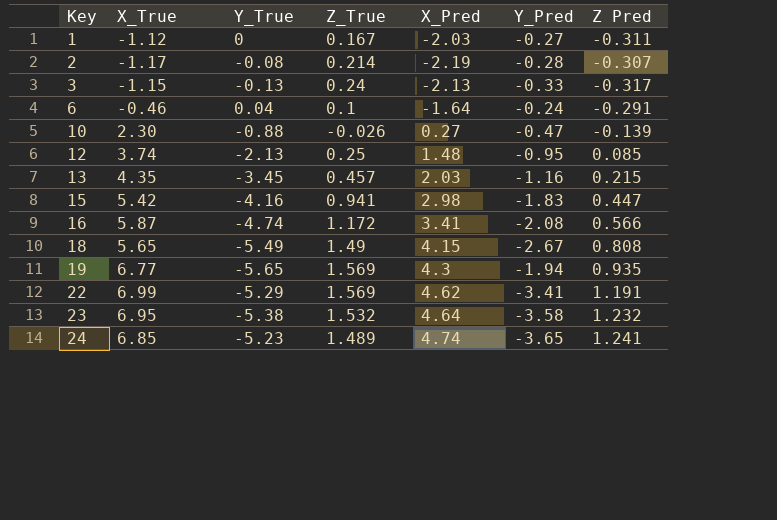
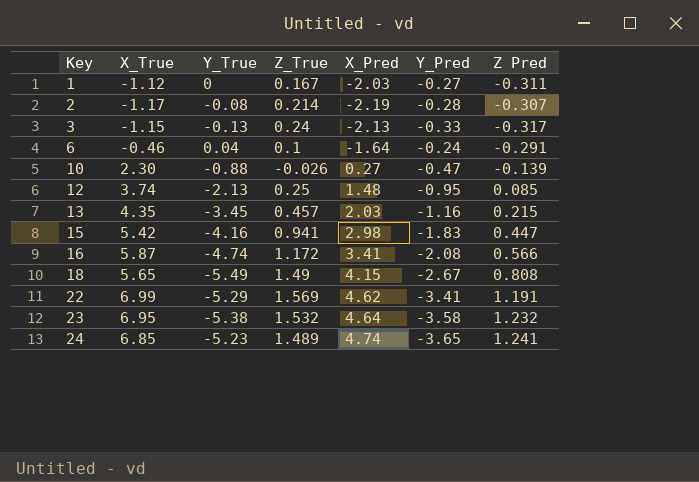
row 19: 6.77 | -5.65 | 1.569 | 4.3 | -1.94 | 0.935 -> none

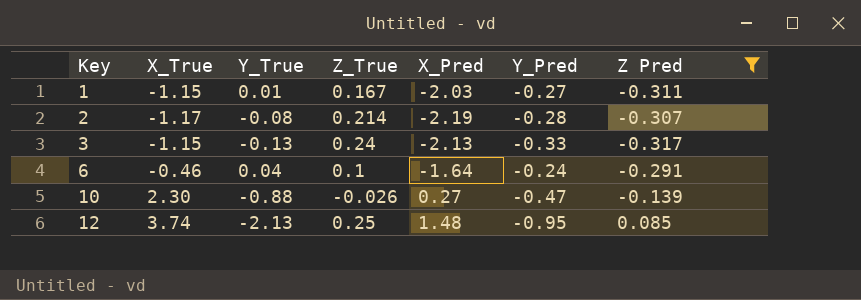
filter: none -> Z Pred <= 0.085
1 | X_True: -1.12 -> -1.15
1 | Y_True: 0 -> 0.01

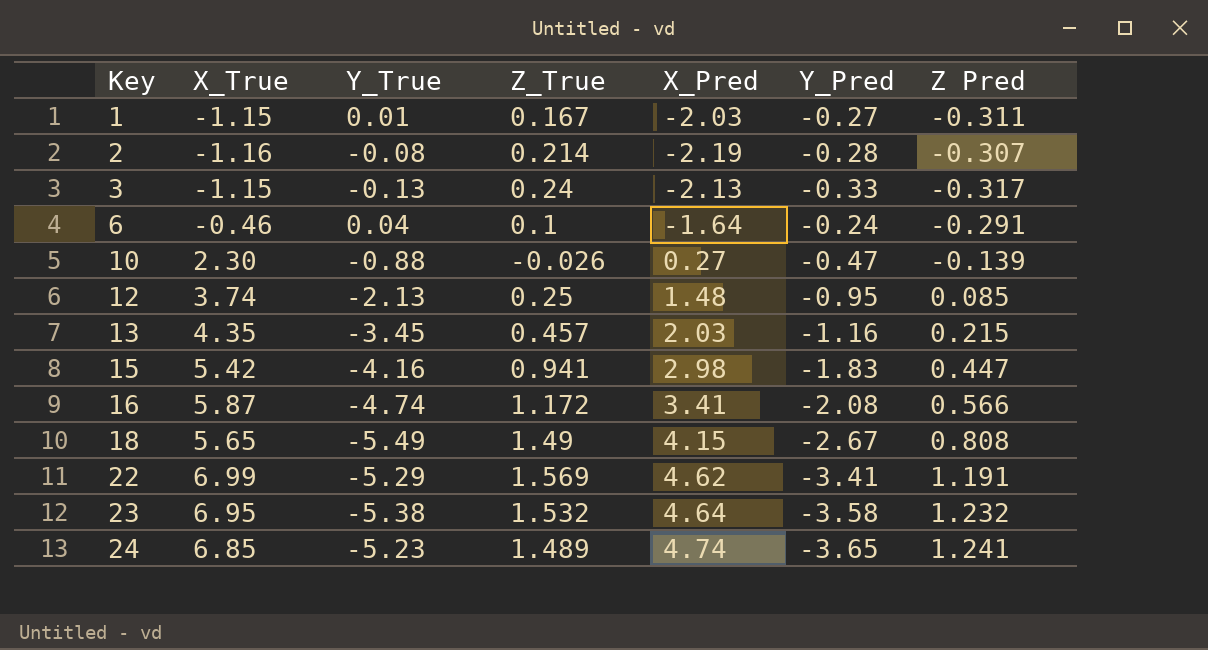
filter: Z Pred <= 0.085 -> none
2 | X_True: -1.17 -> -1.16

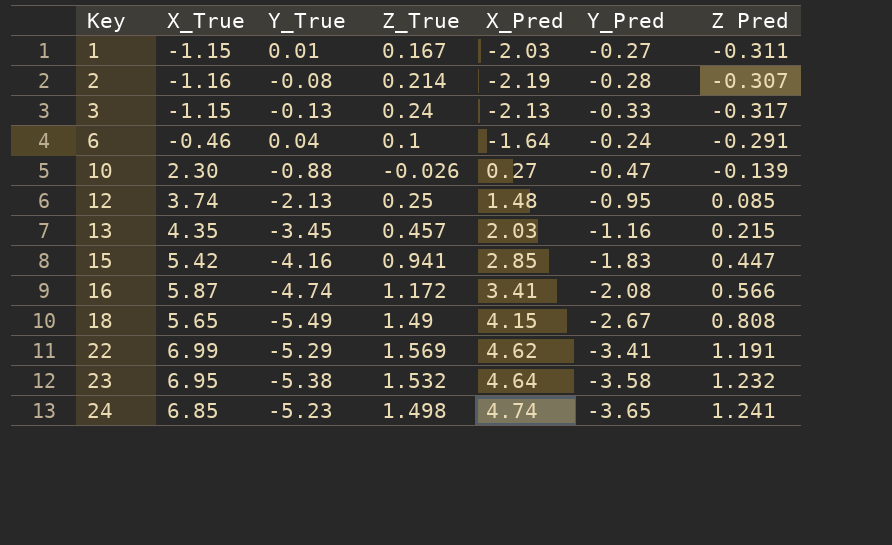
15 | X_Pred: 2.98 -> 2.85
24 | Z_True: 1.489 -> 1.498

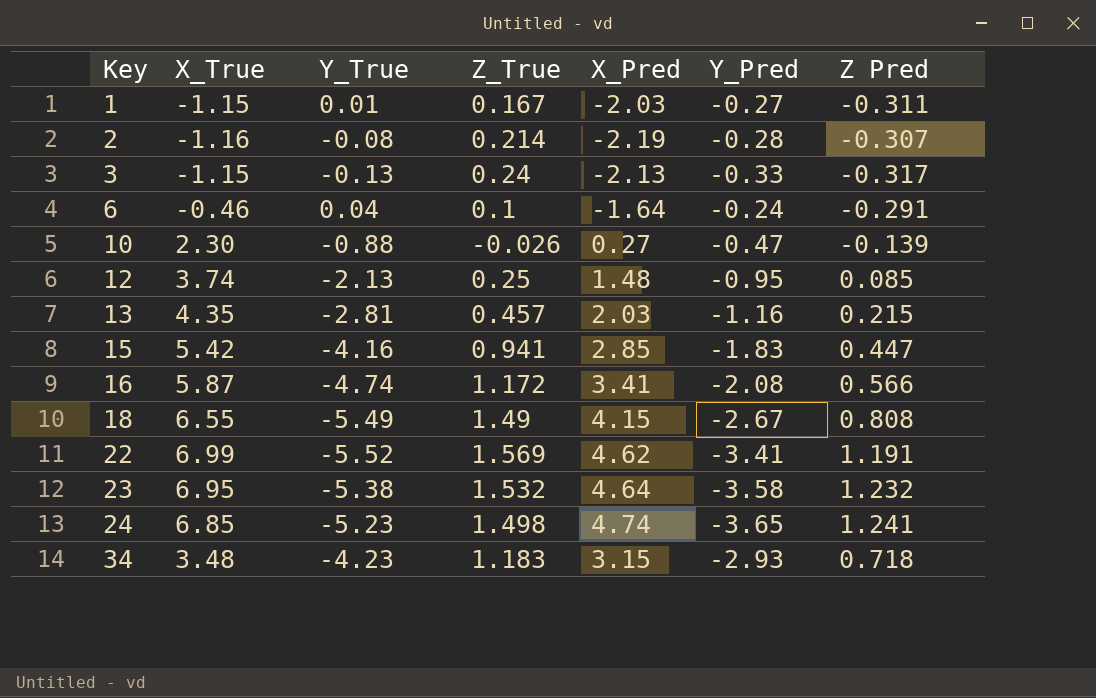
13 | Y_True: -3.45 -> -2.81
18 | X_True: 5.65 -> 6.55
22 | Y_True: -5.29 -> -5.52
row 34: none -> 3.48 | -4.23 | 1.183 | 3.15 | -2.93 | 0.718

